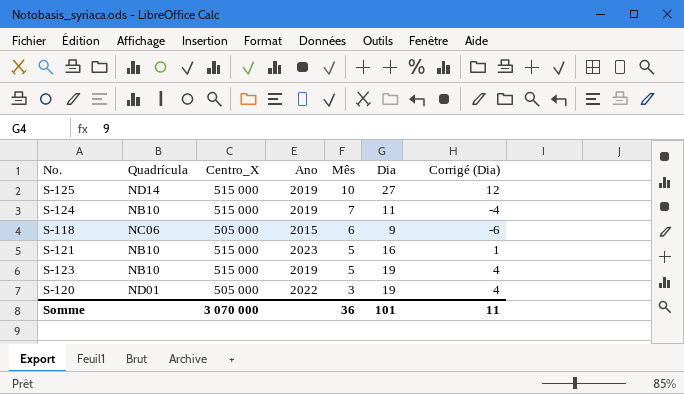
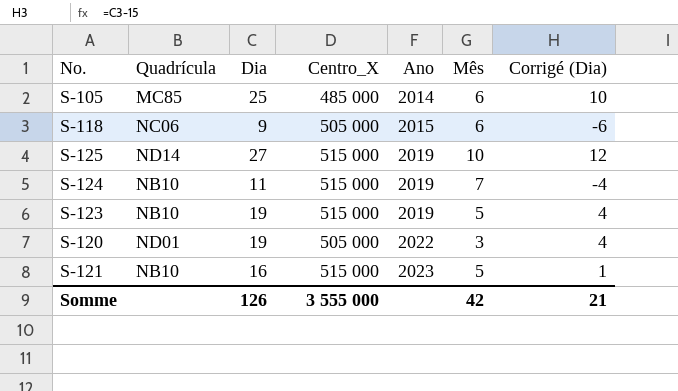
row order: Mês descending -> Ano ascending
column Dia | position: 6 -> 3
row S-105: none -> MC85 | 25 | 485 000 | 2014 | 6 | 10
Somme | Dia: 101 -> 126
Somme | Centro_X: 3 070 000 -> 3 555 000
Somme | Mês: 36 -> 42
Somme | Corrigé (Dia): 11 -> 21

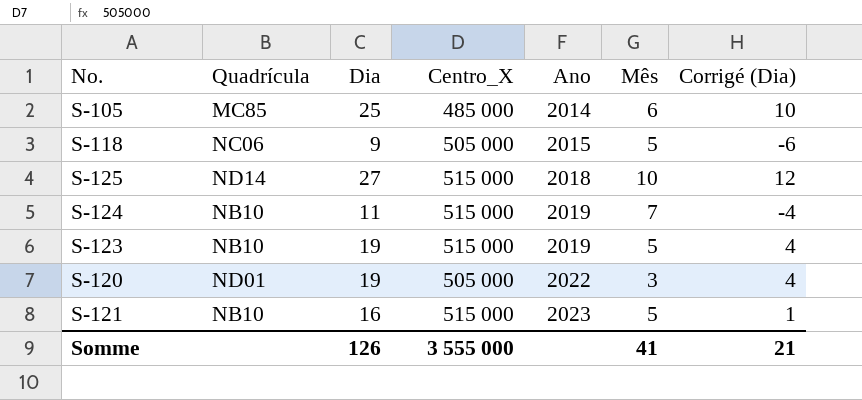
S-118 | Mês: 6 -> 5
S-125 | Ano: 2019 -> 2018
Somme | Mês: 42 -> 41

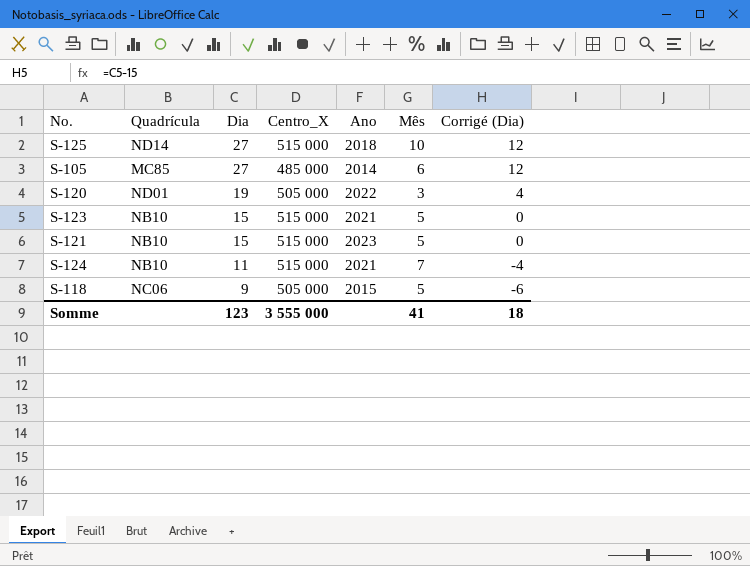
row order: Ano ascending -> Dia descending
S-105 | Dia: 25 -> 27
S-105 | Corrigé (Dia): 10 -> 12
S-123 | Dia: 19 -> 15
S-123 | Ano: 2019 -> 2021
S-123 | Corrigé (Dia): 4 -> 0
S-121 | Dia: 16 -> 15
S-121 | Corrigé (Dia): 1 -> 0
S-124 | Ano: 2019 -> 2021
Somme | Dia: 126 -> 123
Somme | Corrigé (Dia): 21 -> 18

